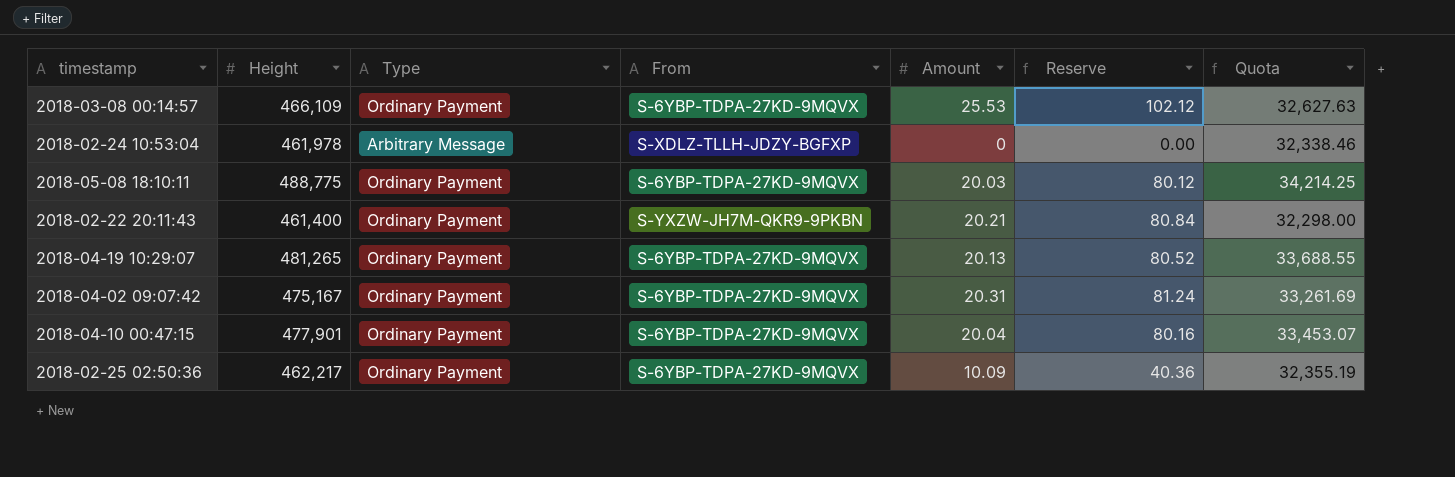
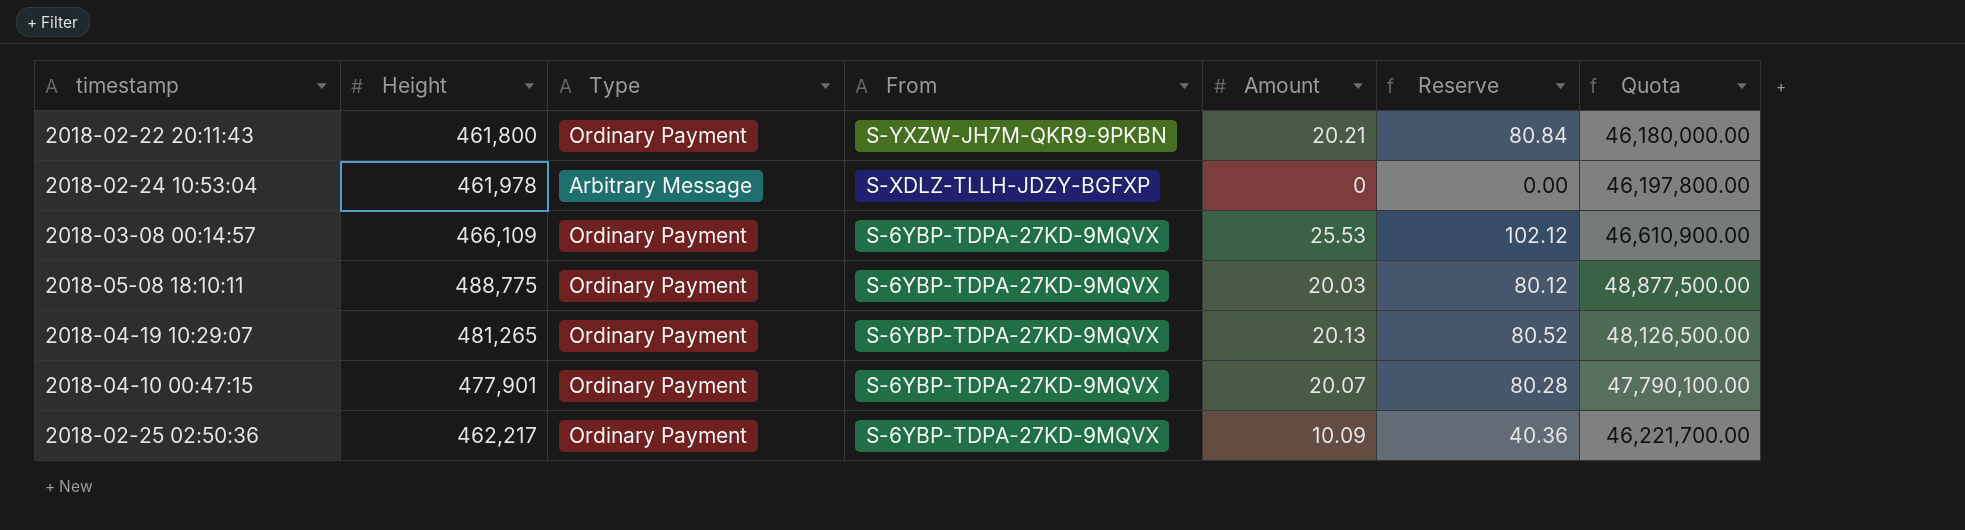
row order: none -> From descending
column Quota | formula: [Height] * 0.07 -> [Height] * 100
row 2018-04-02 09:07:42: 475,167 | Ordinary Payment | S-6YBP-TDPA-27KD-9MQVX | 20.31 | 81.24 | 33,261.69 -> none
2018-02-22 20:11:43 | Height: 461,400 -> 461,800
2018-04-10 00:47:15 | Amount: 20.04 -> 20.07
2018-04-10 00:47:15 | Reserve: 80.16 -> 80.28

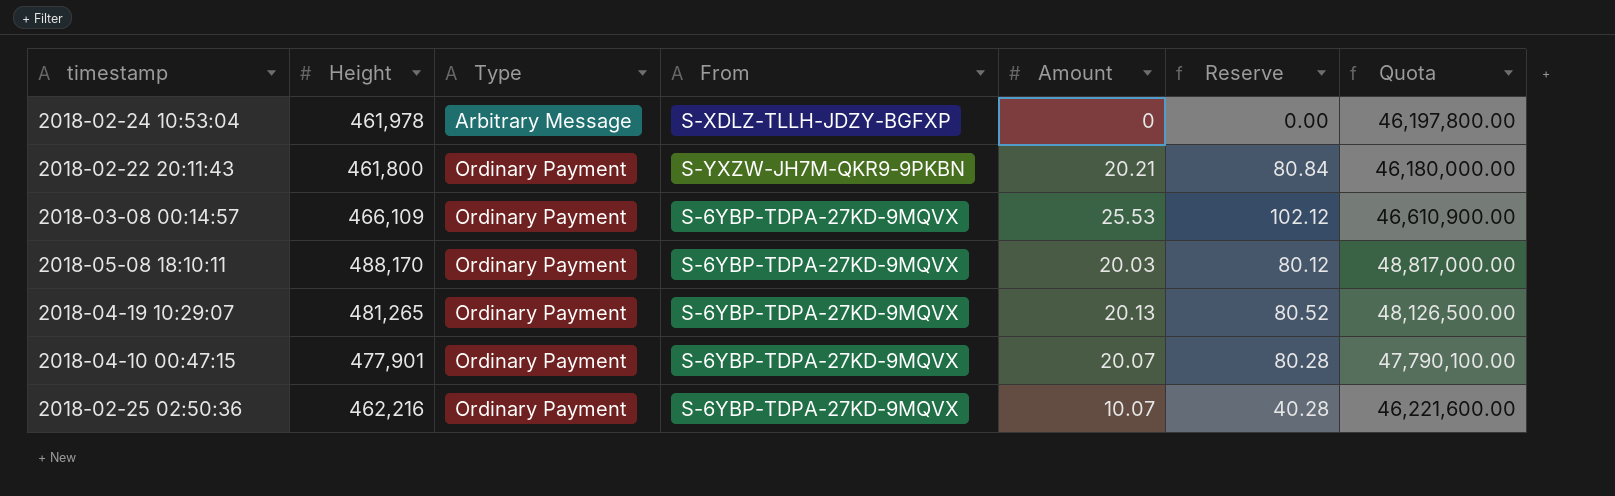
row order: From descending -> Type ascending
2018-05-08 18:10:11 | Height: 488,775 -> 488,170
2018-05-08 18:10:11 | Quota: 48,877,500.00 -> 48,817,000.00
2018-02-25 02:50:36 | Height: 462,217 -> 462,216
2018-02-25 02:50:36 | Amount: 10.09 -> 10.07
2018-02-25 02:50:36 | Reserve: 40.36 -> 40.28
2018-02-25 02:50:36 | Quota: 46,221,700.00 -> 46,221,600.00

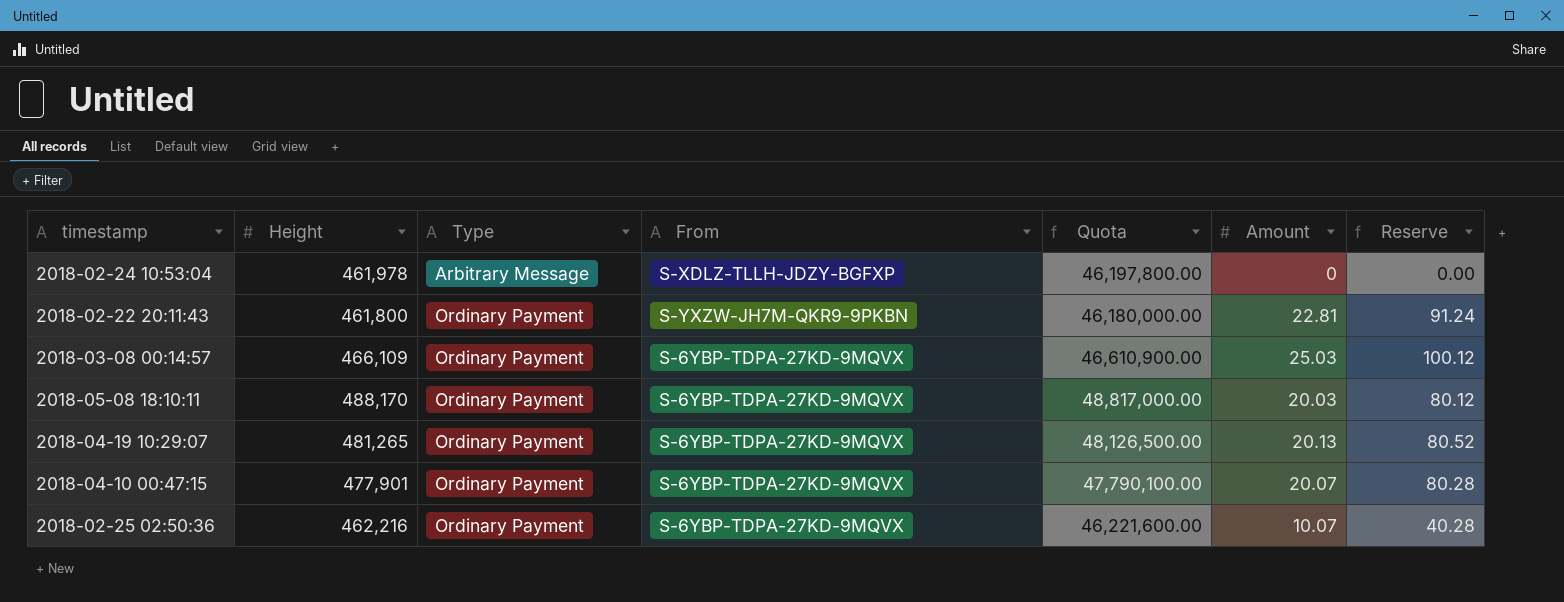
column Quota | position: 7 -> 5
2018-02-22 20:11:43 | Amount: 20.21 -> 22.81
2018-02-22 20:11:43 | Reserve: 80.84 -> 91.24
2018-03-08 00:14:57 | Amount: 25.53 -> 25.03
2018-03-08 00:14:57 | Reserve: 102.12 -> 100.12

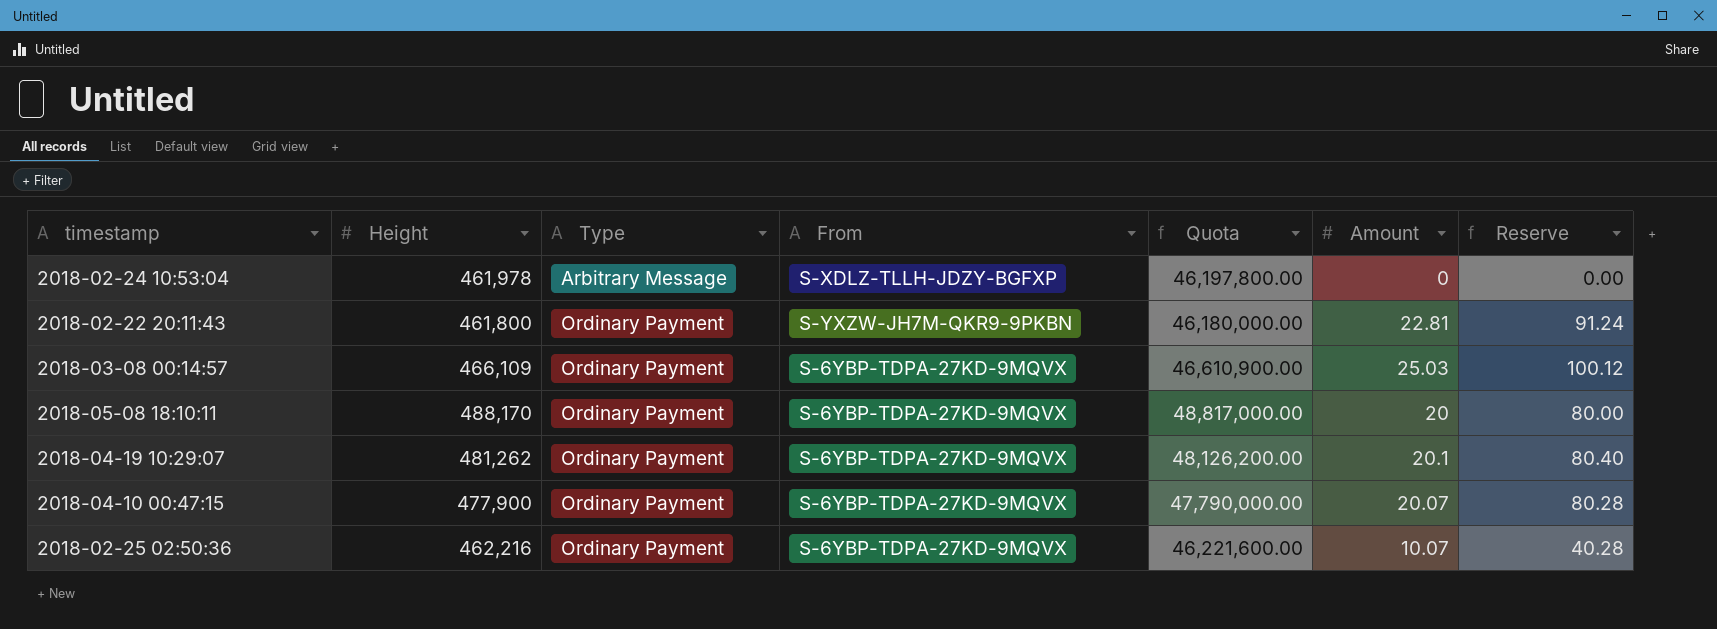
2018-05-08 18:10:11 | Amount: 20.03 -> 20
2018-05-08 18:10:11 | Reserve: 80.12 -> 80.00
2018-04-19 10:29:07 | Height: 481,265 -> 481,262
2018-04-19 10:29:07 | Quota: 48,126,500.00 -> 48,126,200.00
2018-04-19 10:29:07 | Amount: 20.13 -> 20.1
2018-04-19 10:29:07 | Reserve: 80.52 -> 80.40
2018-04-10 00:47:15 | Height: 477,901 -> 477,900
2018-04-10 00:47:15 | Quota: 47,790,100.00 -> 47,790,000.00

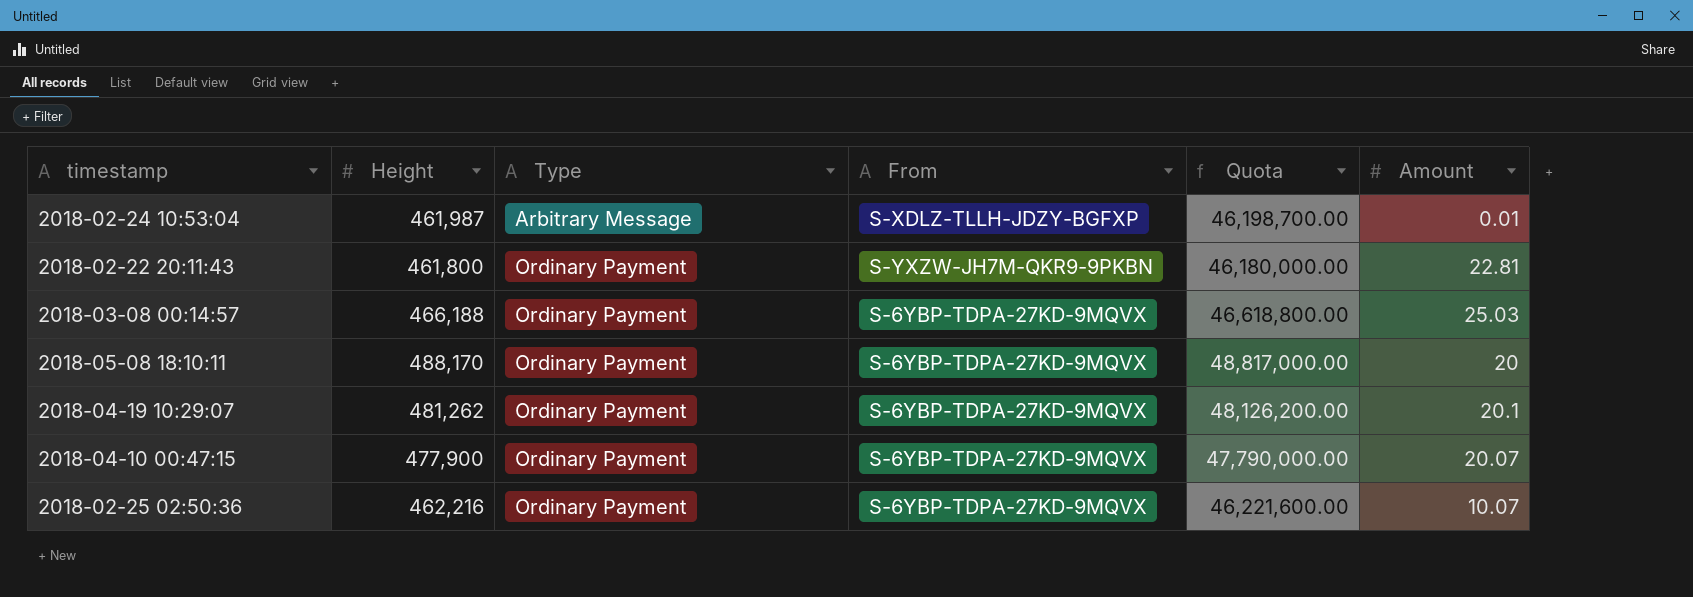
column Reserve | formula: [Amount] * 4 -> none
2018-02-24 10:53:04 | Height: 461,978 -> 461,987
2018-02-24 10:53:04 | Quota: 46,197,800.00 -> 46,198,700.00
2018-02-24 10:53:04 | Amount: 0 -> 0.01
2018-03-08 00:14:57 | Height: 466,109 -> 466,188
2018-03-08 00:14:57 | Quota: 46,610,900.00 -> 46,618,800.00

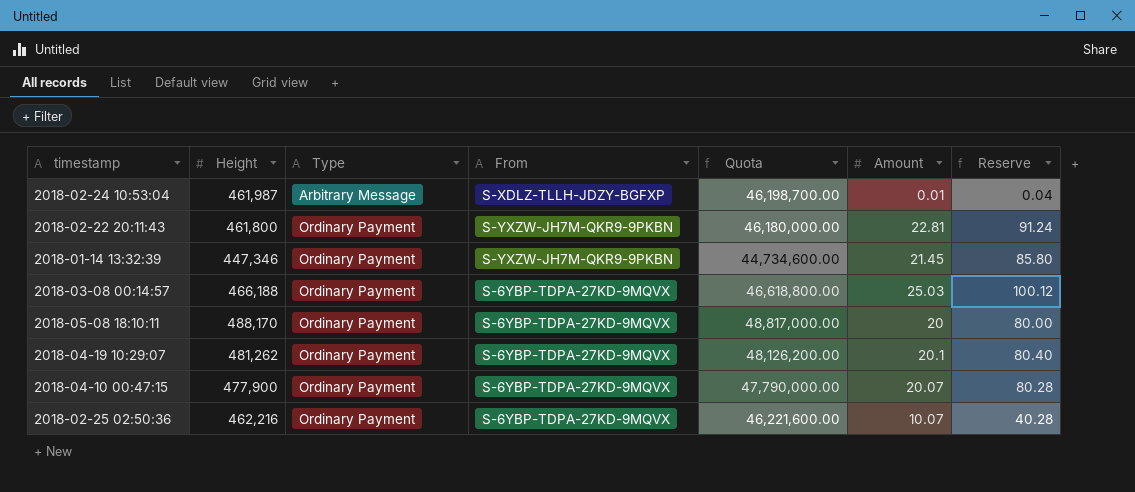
column Reserve | formula: none -> [Amount] * 4
row 2018-01-14 13:32:39: none -> 447,346 | Ordinary Payment | S-YXZW-JH7M-QKR9-9PKBN | 44,734,600.00 | 21.45 | 85.80

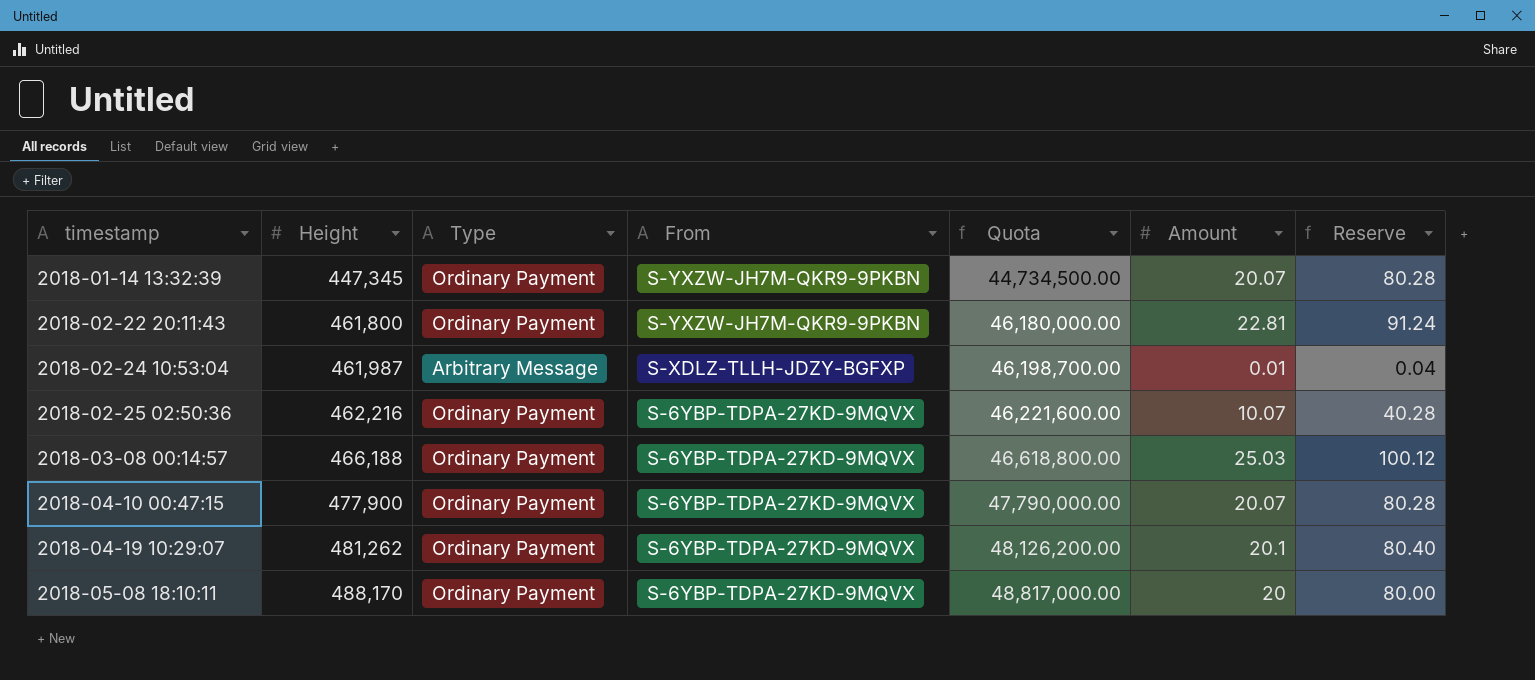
row order: Type ascending -> timestamp ascending
2018-01-14 13:32:39 | Height: 447,346 -> 447,345
2018-01-14 13:32:39 | Quota: 44,734,600.00 -> 44,734,500.00
2018-01-14 13:32:39 | Amount: 21.45 -> 20.07
2018-01-14 13:32:39 | Reserve: 85.80 -> 80.28

